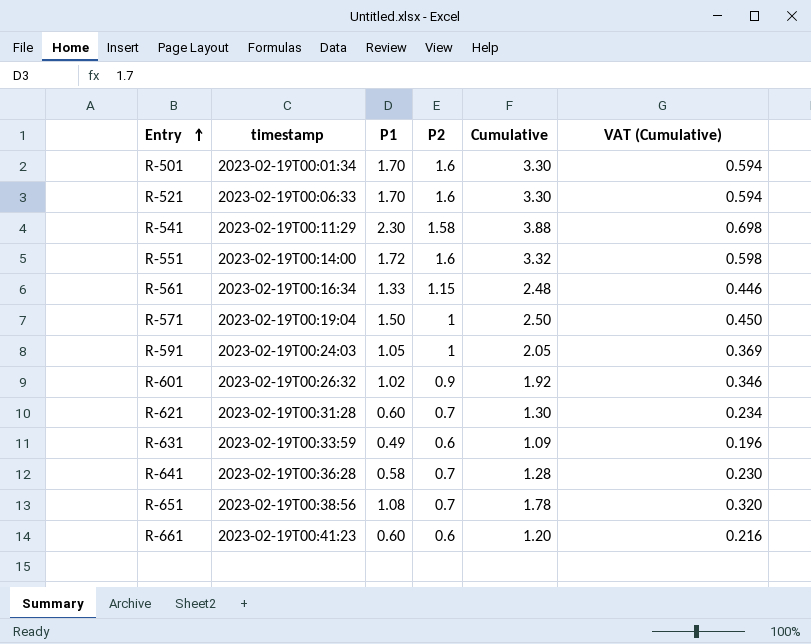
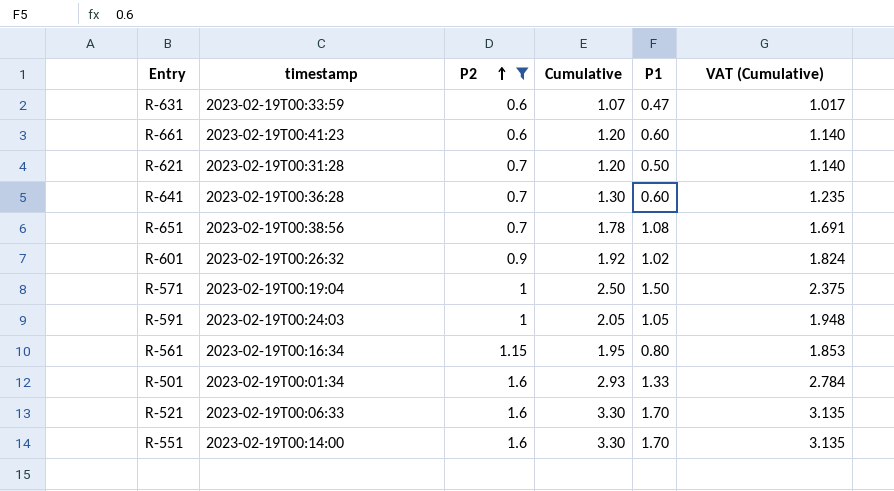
filter: none -> P2 != 1.58
row order: Entry ascending -> P2 ascending
column P1 | position: 3 -> 5
column VAT (Cumulative) | formula: [Cumulative] * 0.18 -> [Cumulative] * 0.95
R-631 | Cumulative: 1.09 -> 1.07
R-631 | P1: 0.49 -> 0.47
R-621 | Cumulative: 1.30 -> 1.20
R-621 | P1: 0.60 -> 0.50
R-641 | Cumulative: 1.28 -> 1.30
R-641 | P1: 0.58 -> 0.60
R-561 | Cumulative: 2.48 -> 1.95
R-561 | P1: 1.33 -> 0.80
R-501 | Cumulative: 3.30 -> 2.93
R-501 | P1: 1.70 -> 1.33
R-551 | Cumulative: 3.32 -> 3.30
R-551 | P1: 1.72 -> 1.70

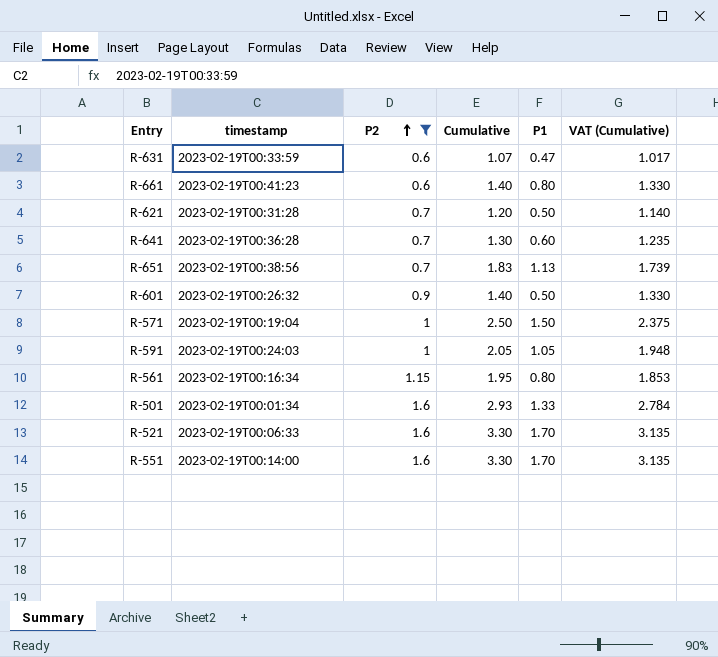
R-661 | Cumulative: 1.20 -> 1.40
R-661 | P1: 0.60 -> 0.80
R-661 | VAT (Cumulative): 1.140 -> 1.330
R-651 | Cumulative: 1.78 -> 1.83
R-651 | P1: 1.08 -> 1.13
R-651 | VAT (Cumulative): 1.691 -> 1.739
R-601 | Cumulative: 1.92 -> 1.40
R-601 | P1: 1.02 -> 0.50
R-601 | VAT (Cumulative): 1.824 -> 1.330

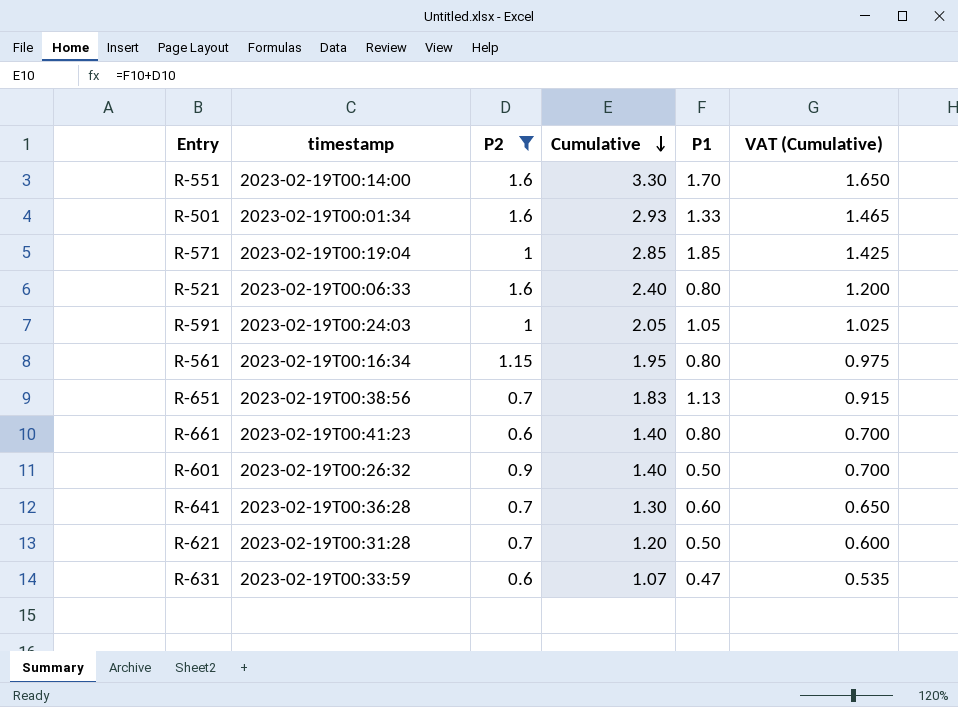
row order: P2 ascending -> Cumulative descending
column VAT (Cumulative) | formula: [Cumulative] * 0.95 -> [Cumulative] * 0.5
R-571 | Cumulative: 2.50 -> 2.85
R-571 | P1: 1.50 -> 1.85
R-521 | Cumulative: 3.30 -> 2.40
R-521 | P1: 1.70 -> 0.80

